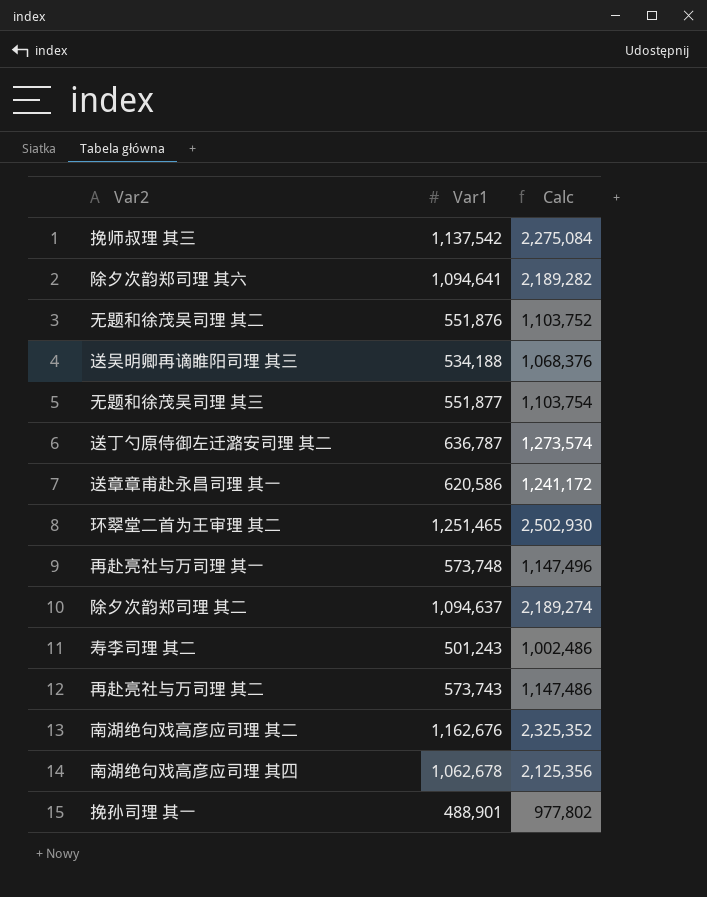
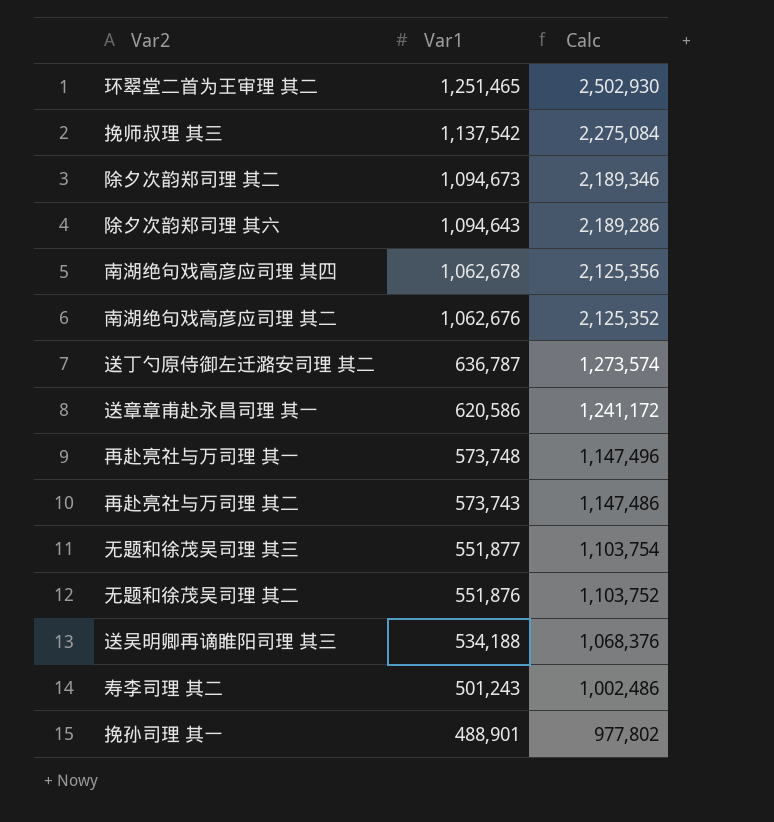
row order: none -> Var1 descending
除夕次韵郑司理 其二 | Var1: 1,094,637 -> 1,094,673
除夕次韵郑司理 其二 | Calc: 2,189,274 -> 2,189,346
除夕次韵郑司理 其六 | Var1: 1,094,641 -> 1,094,643
除夕次韵郑司理 其六 | Calc: 2,189,282 -> 2,189,286
南湖绝句戏高彦应司理 其二 | Var1: 1,162,676 -> 1,062,676
南湖绝句戏高彦应司理 其二 | Calc: 2,325,352 -> 2,125,352

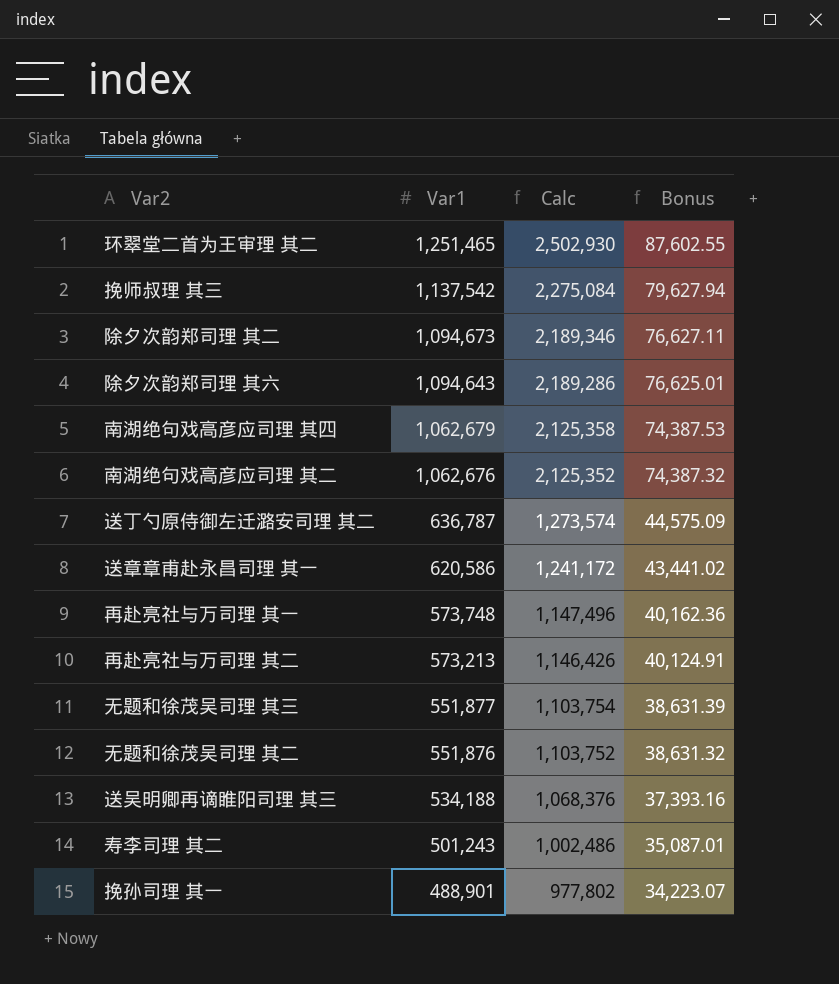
column Bonus | formula: none -> [Var1] * 0.07
南湖绝句戏高彦应司理 其四 | Var1: 1,062,678 -> 1,062,679
南湖绝句戏高彦应司理 其四 | Calc: 2,125,356 -> 2,125,358
再赴亮社与万司理 其二 | Var1: 573,743 -> 573,213
再赴亮社与万司理 其二 | Calc: 1,147,486 -> 1,146,426

